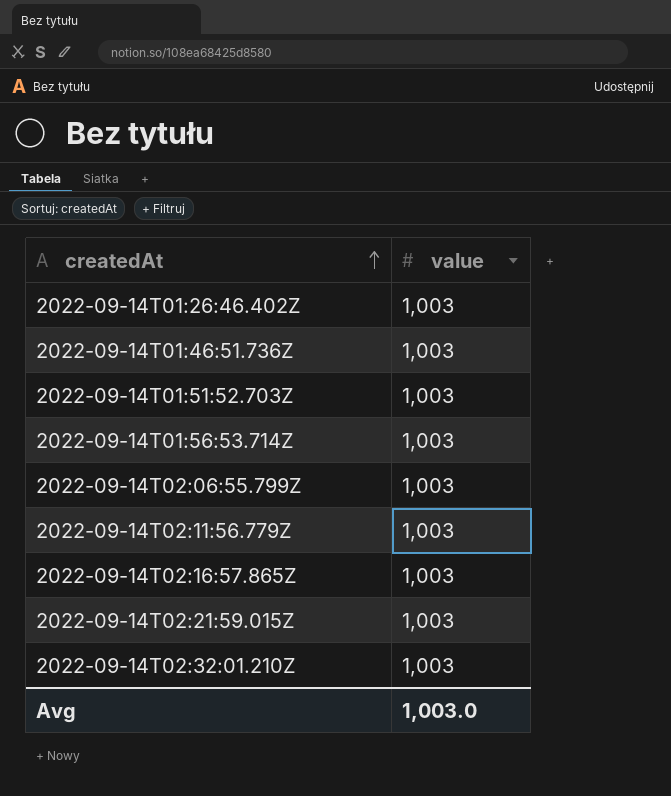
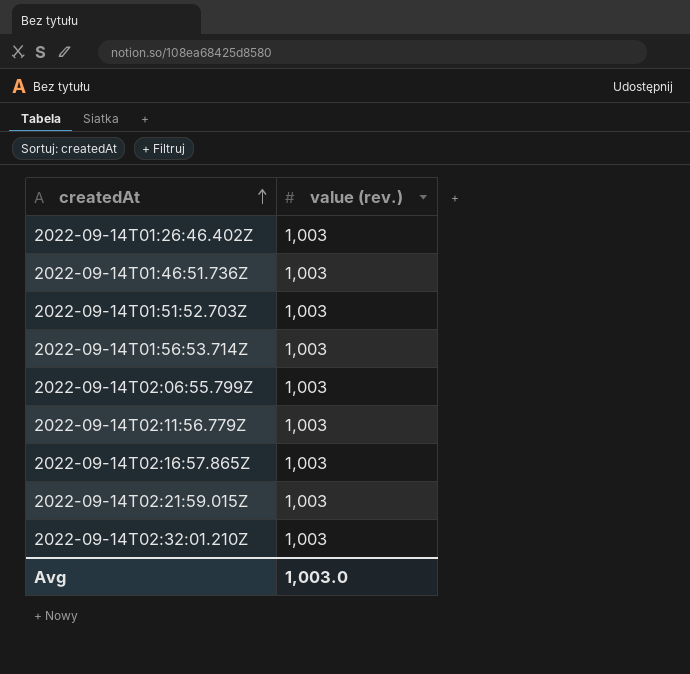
column name: value -> value (rev.)

